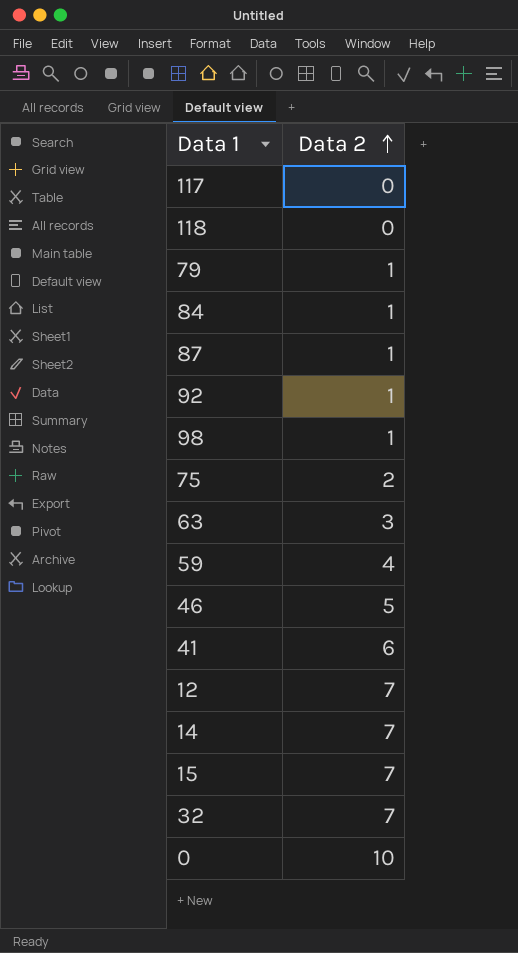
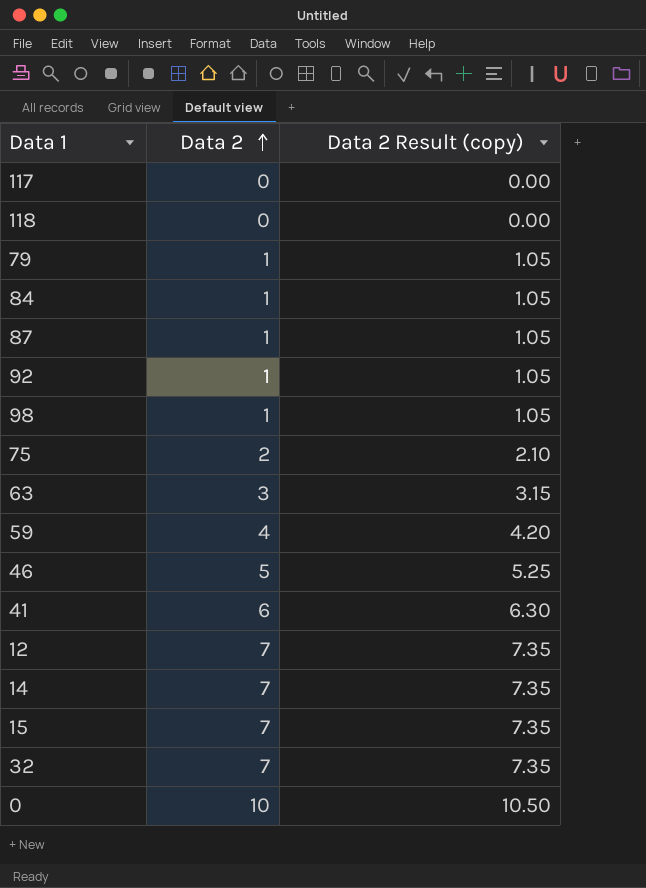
column Data 2 Result (copy) | formula: none -> [Data 2] * 1.05

